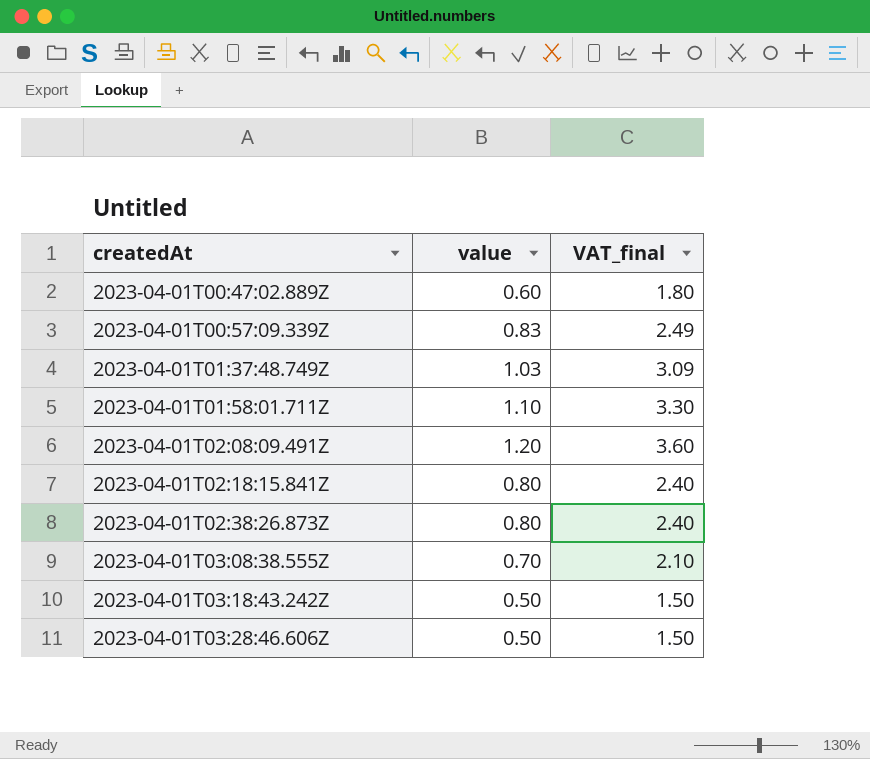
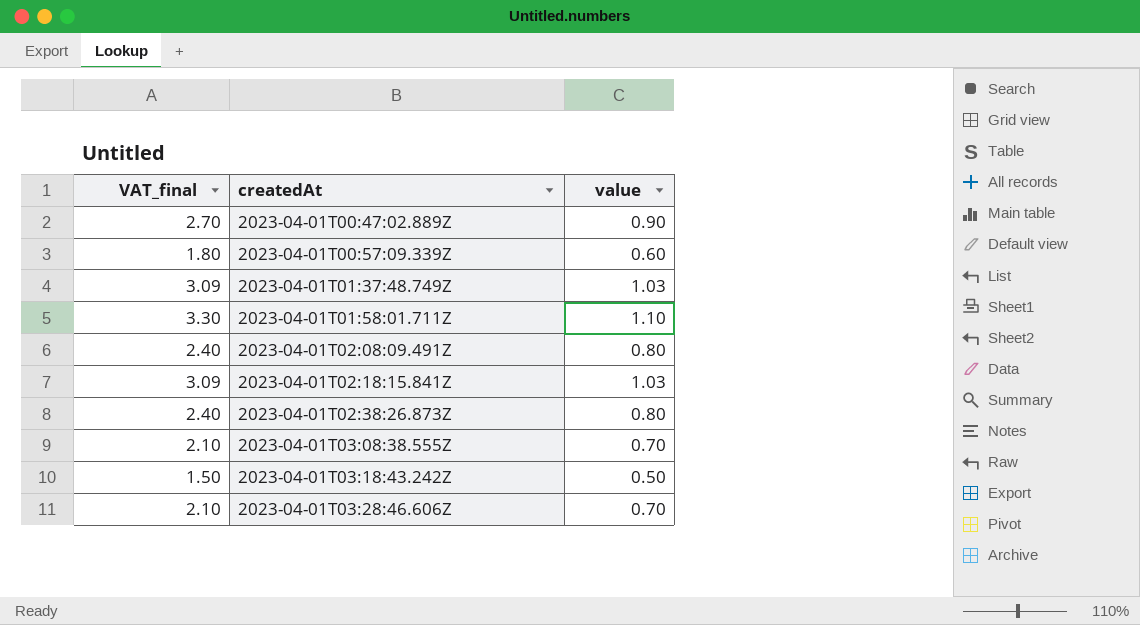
column VAT_final | position: 3 -> 1
2023-04-01T00:47:02.889Z | VAT_final: 1.80 -> 2.70
2023-04-01T00:47:02.889Z | value: 0.60 -> 0.90
2023-04-01T00:57:09.339Z | VAT_final: 2.49 -> 1.80
2023-04-01T00:57:09.339Z | value: 0.83 -> 0.60
2023-04-01T02:08:09.491Z | VAT_final: 3.60 -> 2.40
2023-04-01T02:08:09.491Z | value: 1.20 -> 0.80
2023-04-01T02:18:15.841Z | VAT_final: 2.40 -> 3.09
2023-04-01T02:18:15.841Z | value: 0.80 -> 1.03
2023-04-01T03:28:46.606Z | VAT_final: 1.50 -> 2.10
2023-04-01T03:28:46.606Z | value: 0.50 -> 0.70

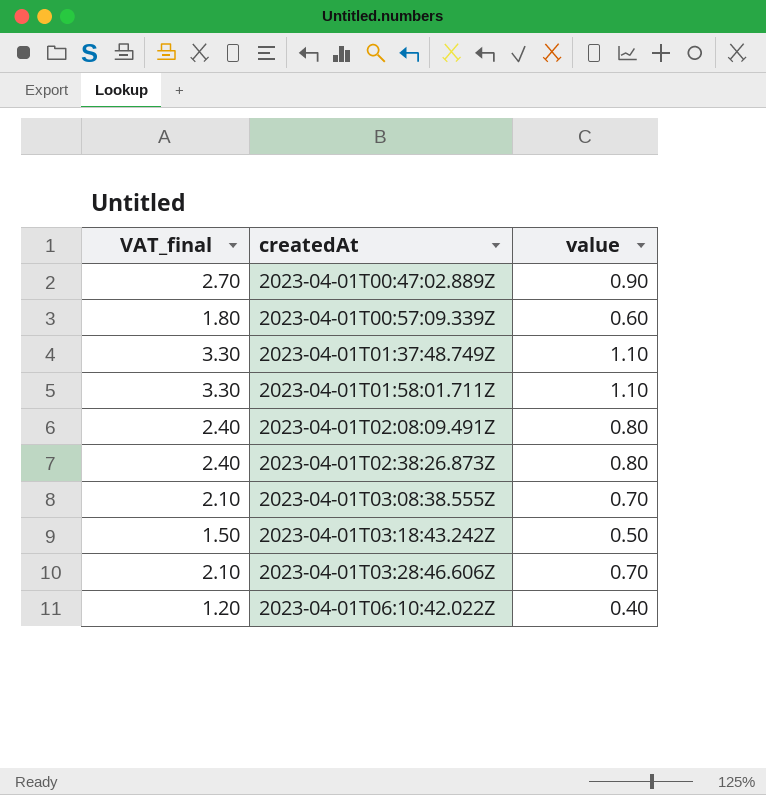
row 2023-04-01T02:18:15.841Z: 3.09 | 1.03 -> none
2023-04-01T01:37:48.749Z | VAT_final: 3.09 -> 3.30
2023-04-01T01:37:48.749Z | value: 1.03 -> 1.10
row 2023-04-01T06:10:42.022Z: none -> 1.20 | 0.40

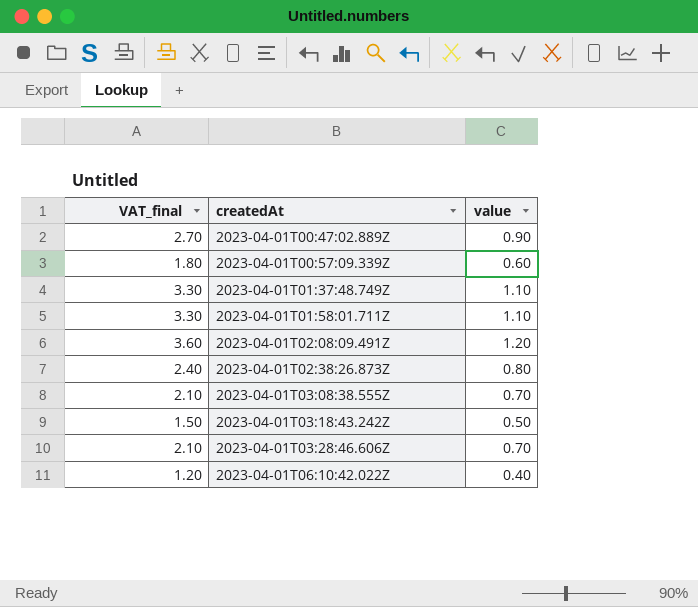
2023-04-01T02:08:09.491Z | VAT_final: 2.40 -> 3.60
2023-04-01T02:08:09.491Z | value: 0.80 -> 1.20

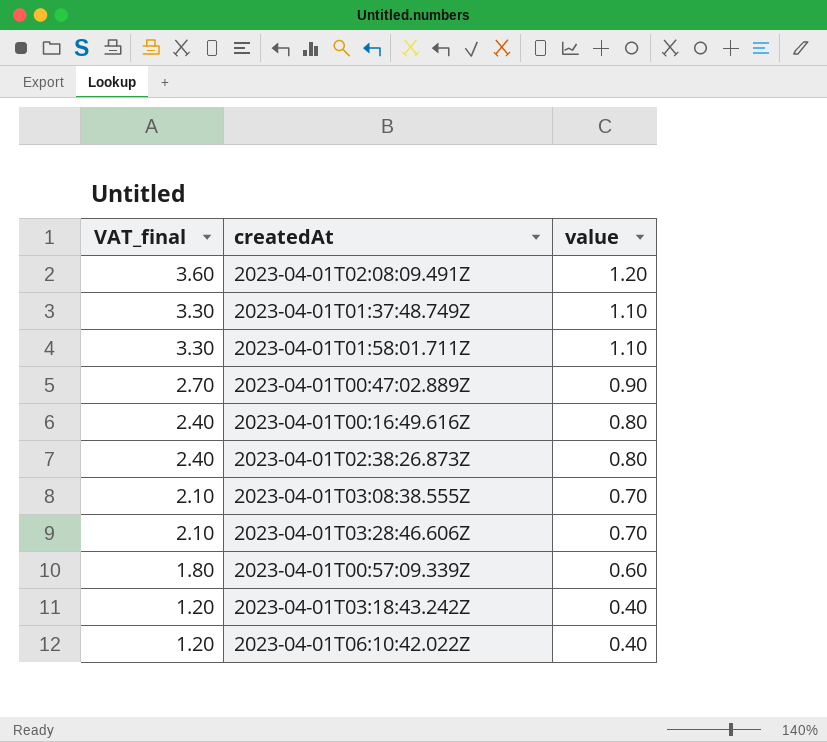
row order: createdAt ascending -> VAT_final descending
row 2023-04-01T00:16:49.616Z: none -> 2.40 | 0.80
2023-04-01T03:18:43.242Z | VAT_final: 1.50 -> 1.20
2023-04-01T03:18:43.242Z | value: 0.50 -> 0.40

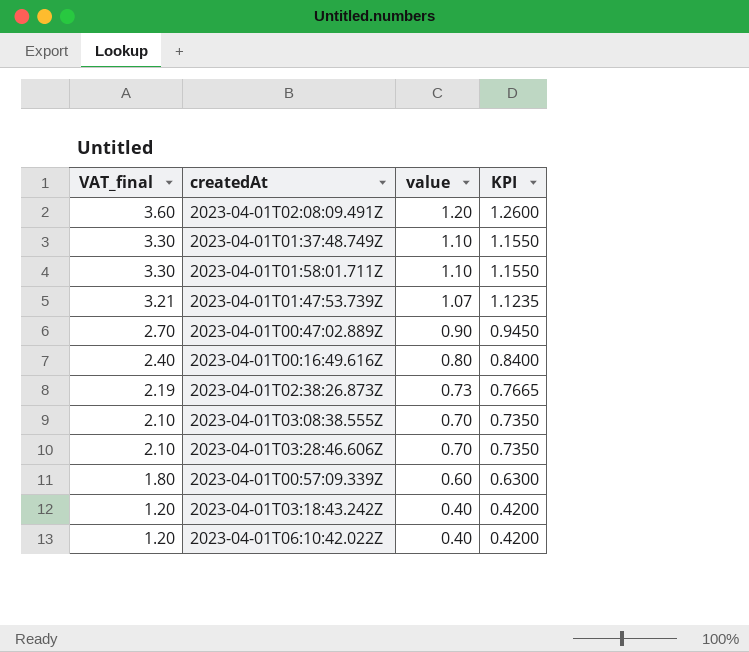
column KPI | formula: none -> [value] * 1.05
row 2023-04-01T01:47:53.739Z: none -> 3.21 | 1.07 | 1.1235
2023-04-01T02:38:26.873Z | VAT_final: 2.40 -> 2.19
2023-04-01T02:38:26.873Z | value: 0.80 -> 0.73

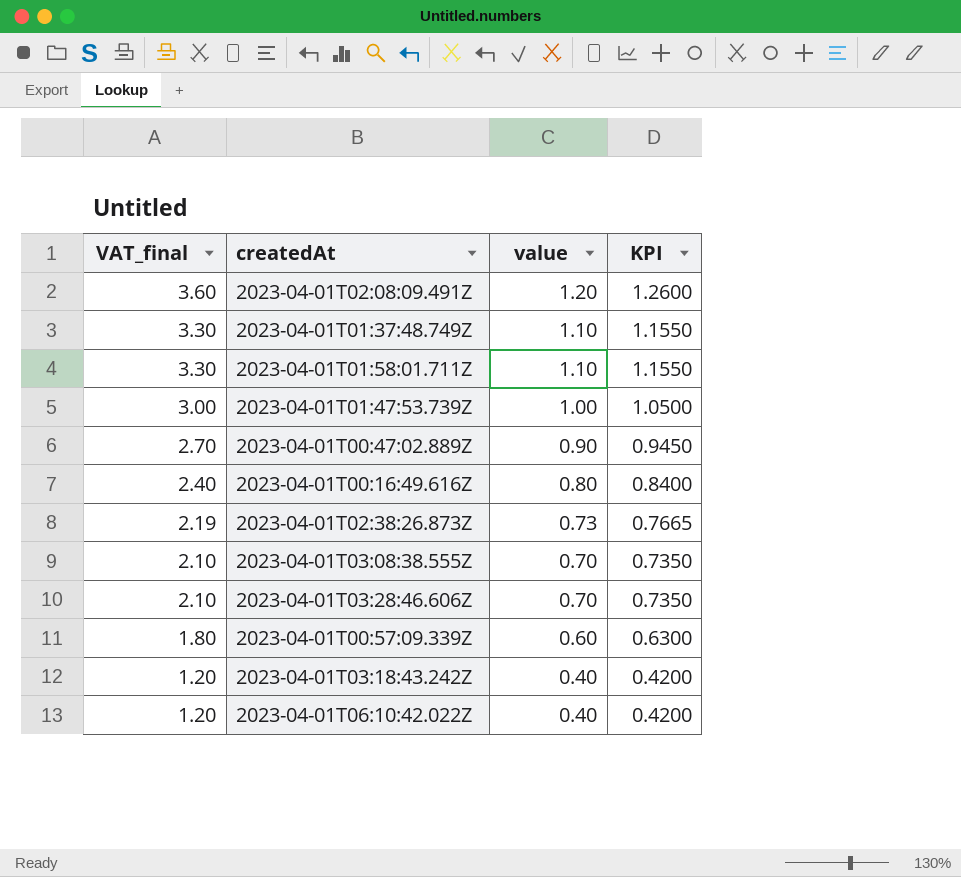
2023-04-01T01:47:53.739Z | VAT_final: 3.21 -> 3.00
2023-04-01T01:47:53.739Z | value: 1.07 -> 1.00
2023-04-01T01:47:53.739Z | KPI: 1.1235 -> 1.0500

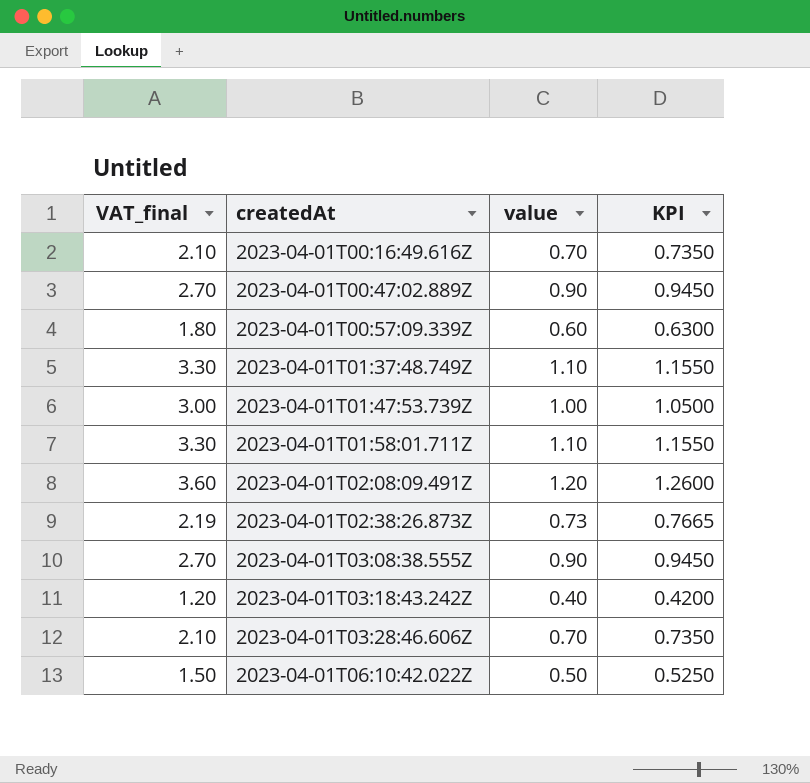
row order: VAT_final descending -> createdAt ascending
2023-04-01T00:16:49.616Z | VAT_final: 2.40 -> 2.10
2023-04-01T00:16:49.616Z | value: 0.80 -> 0.70
2023-04-01T00:16:49.616Z | KPI: 0.8400 -> 0.7350
2023-04-01T03:08:38.555Z | VAT_final: 2.10 -> 2.70
2023-04-01T03:08:38.555Z | value: 0.70 -> 0.90
2023-04-01T03:08:38.555Z | KPI: 0.7350 -> 0.9450
2023-04-01T06:10:42.022Z | VAT_final: 1.20 -> 1.50
2023-04-01T06:10:42.022Z | value: 0.40 -> 0.50
2023-04-01T06:10:42.022Z | KPI: 0.4200 -> 0.5250

